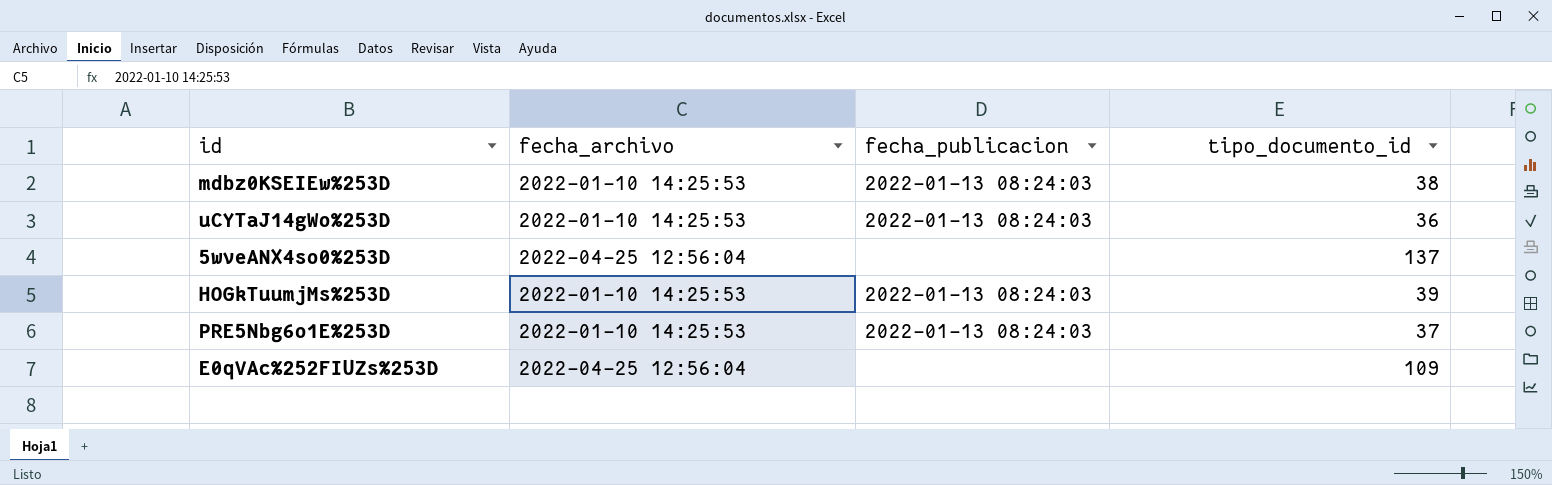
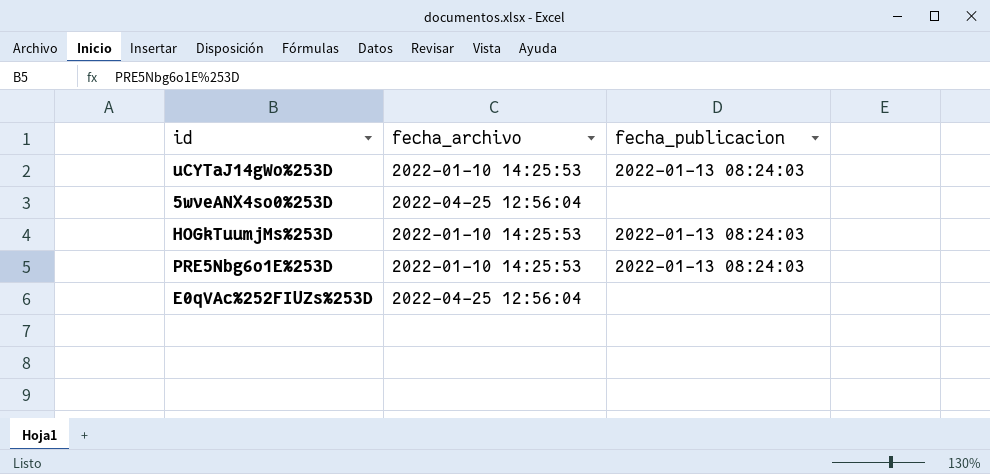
column tipo_documento_id | position: 4 -> none
row mdbz0KSEIEw%253D: 2022-01-10 14:25:53 | 2022-01-13 08:24:03 | 38 -> none

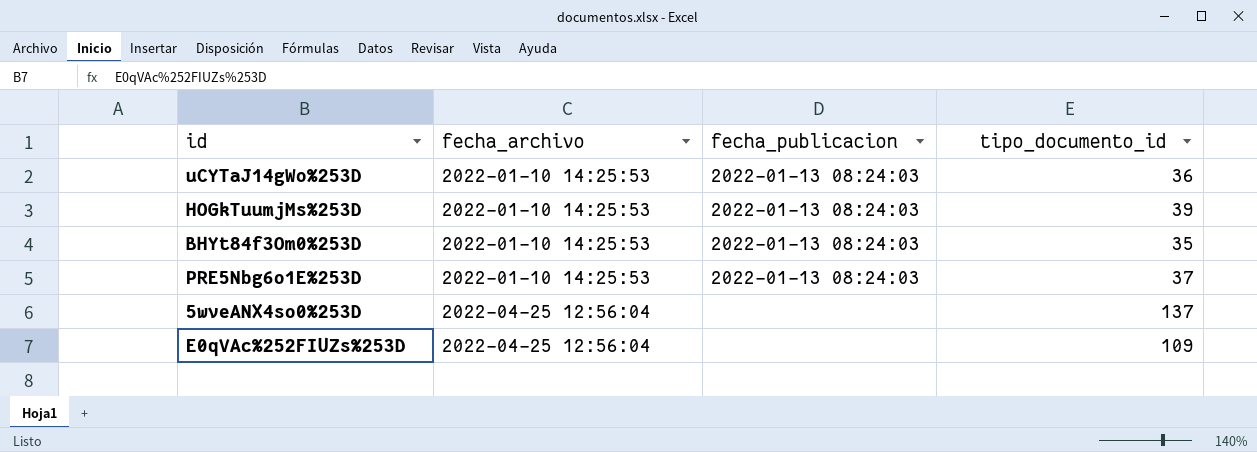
row order: none -> fecha_archivo ascending
column tipo_documento_id | position: none -> 4
row BHYt84f3Om0%253D: none -> 2022-01-10 14:25:53 | 2022-01-13 08:24:03 | 35

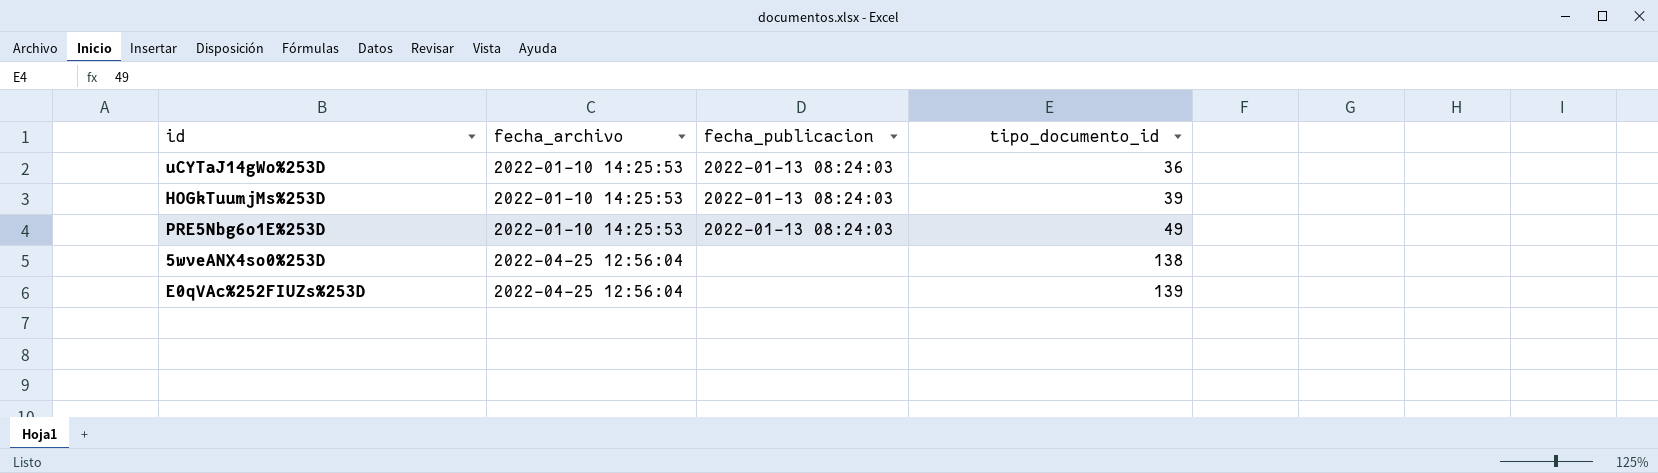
row BHYt84f3Om0%253D: 2022-01-10 14:25:53 | 2022-01-13 08:24:03 | 35 -> none
PRE5Nbg6o1E%253D | tipo_documento_id: 37 -> 49
5wveANX4so0%253D | tipo_documento_id: 137 -> 138
E0qVAc%252FIUZs%253D | tipo_documento_id: 109 -> 139

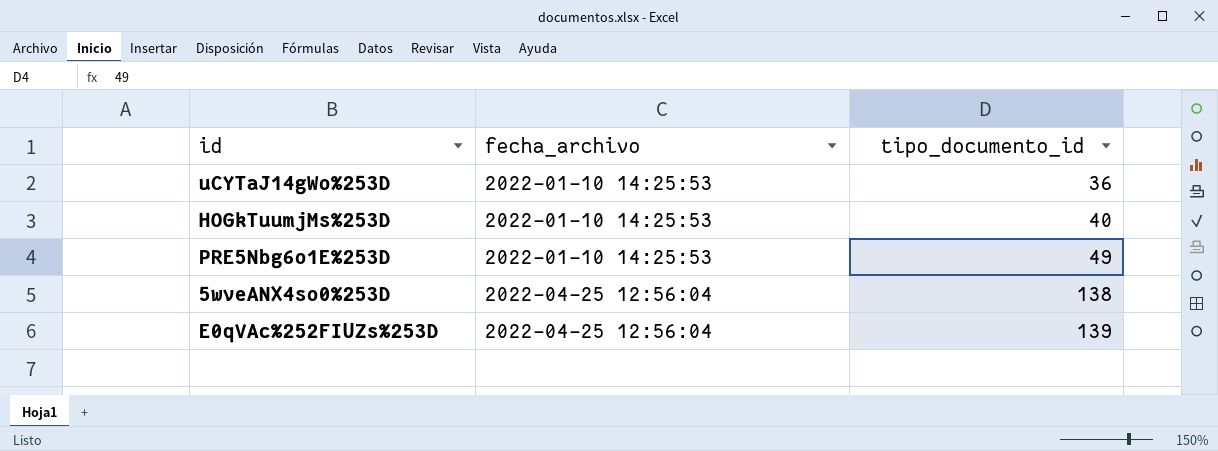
column fecha_publicacion | position: 3 -> none
HOGkTuumjMs%253D | tipo_documento_id: 39 -> 40

